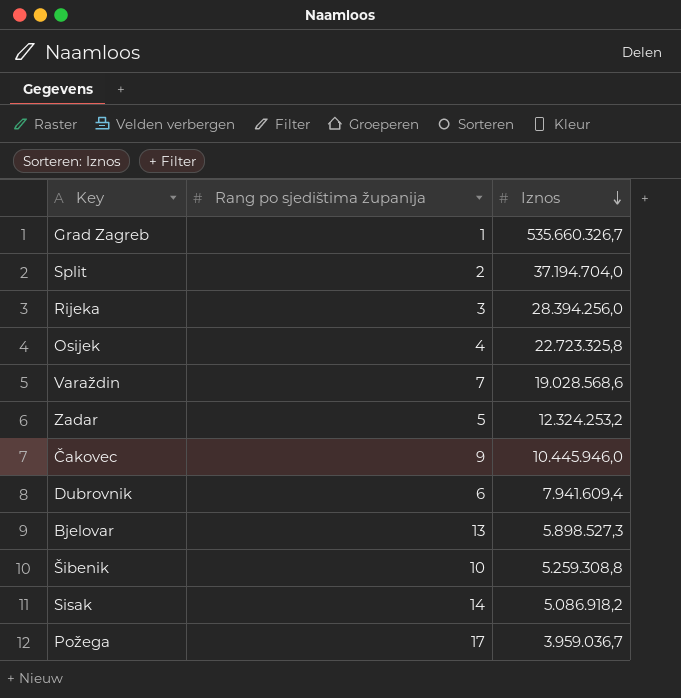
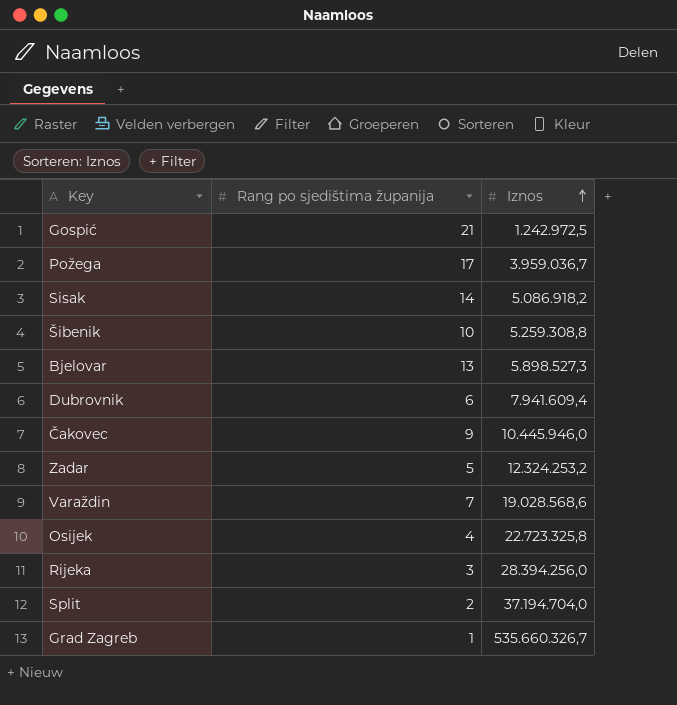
row order: Iznos descending -> Iznos ascending
row Gospić: none -> 21 | 1.242.972,5

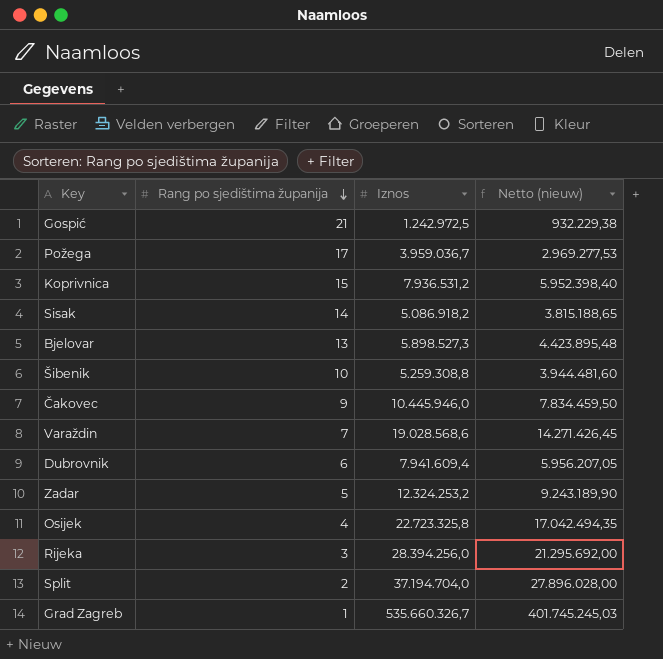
row order: Iznos ascending -> Rang po sjedištima županija descending
column Netto (nieuw) | formula: none -> [Iznos] * 0,75
row Koprivnica: none -> 15 | 7.936.531,2 | 5.952.398,40

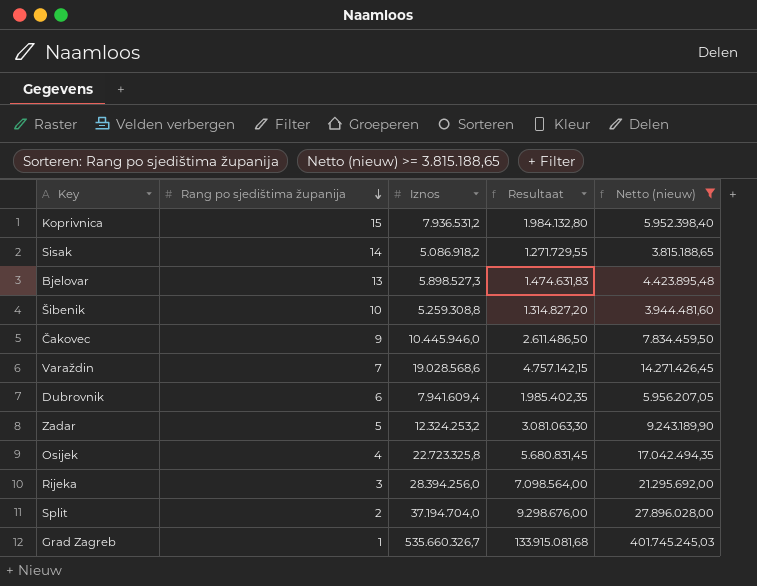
filter: none -> Netto (nieuw) >= 3.815.188,65
column Resultaat | formula: none -> [Iznos] * 0,25

